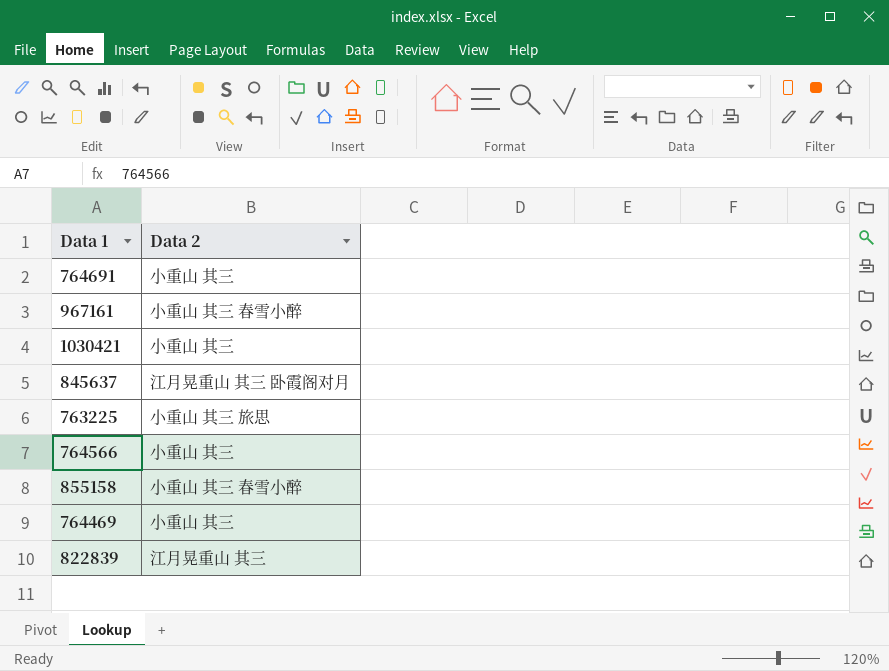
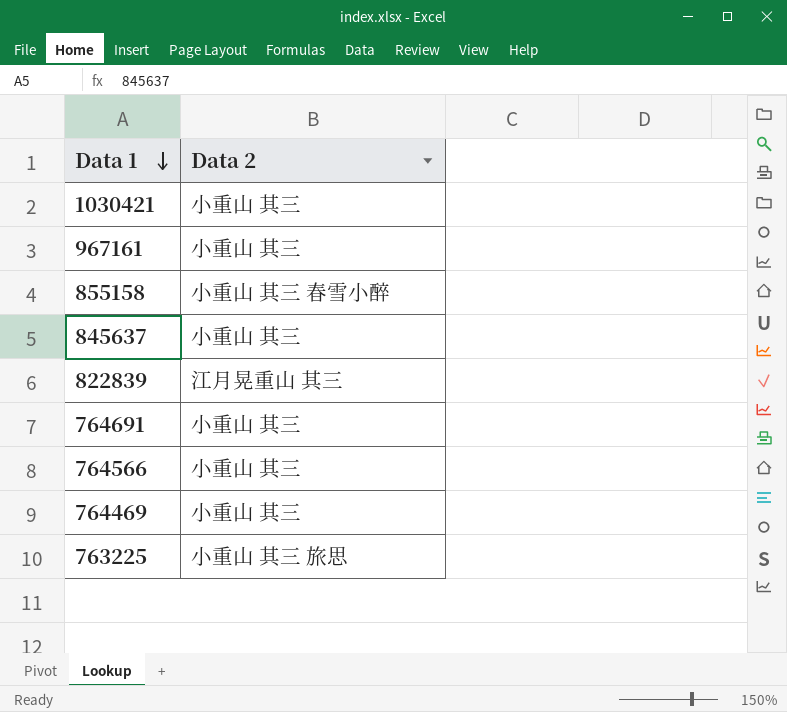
row order: none -> Data 1 descending
967161 | Data 2: 小重山 其三 春雪小醉 -> 小重山 其三
845637 | Data 2: 江月晃重山 其三 卧霞阁对月 -> 小重山 其三

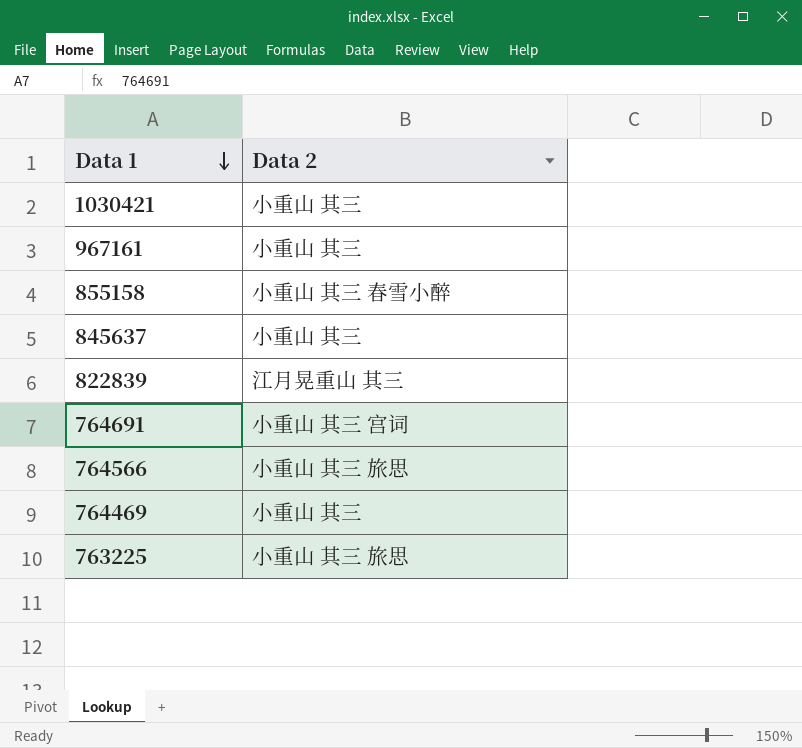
764691 | Data 2: 小重山 其三 -> 小重山 其三 宫词
764566 | Data 2: 小重山 其三 -> 小重山 其三 旅思

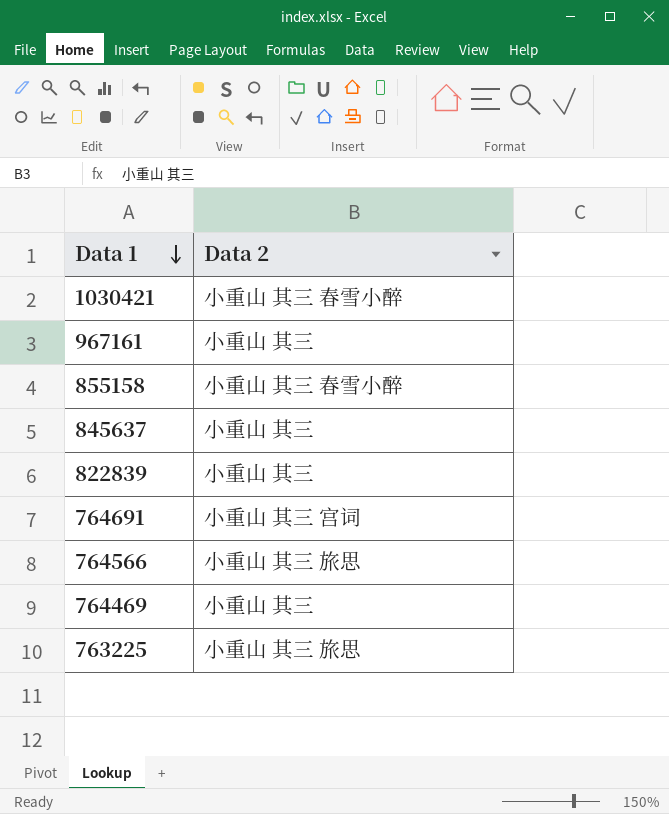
1030421 | Data 2: 小重山 其三 -> 小重山 其三 春雪小醉
822839 | Data 2: 江月晃重山 其三 -> 小重山 其三

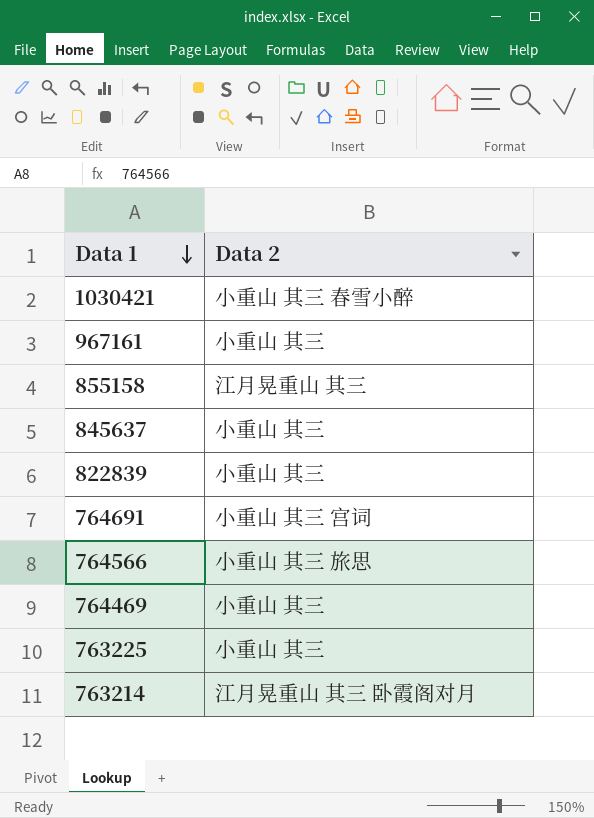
855158 | Data 2: 小重山 其三 春雪小醉 -> 江月晃重山 其三
763225 | Data 2: 小重山 其三 旅思 -> 小重山 其三
row 763214: none -> 江月晃重山 其三 卧霞阁对月

